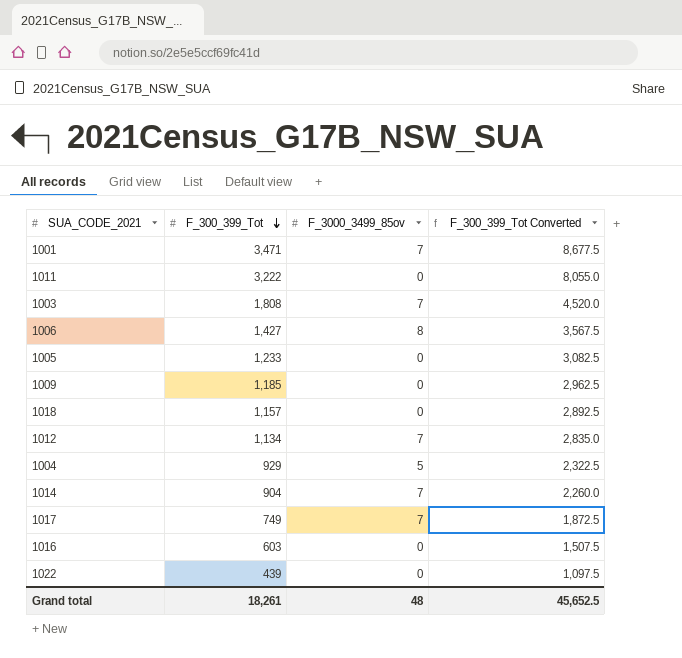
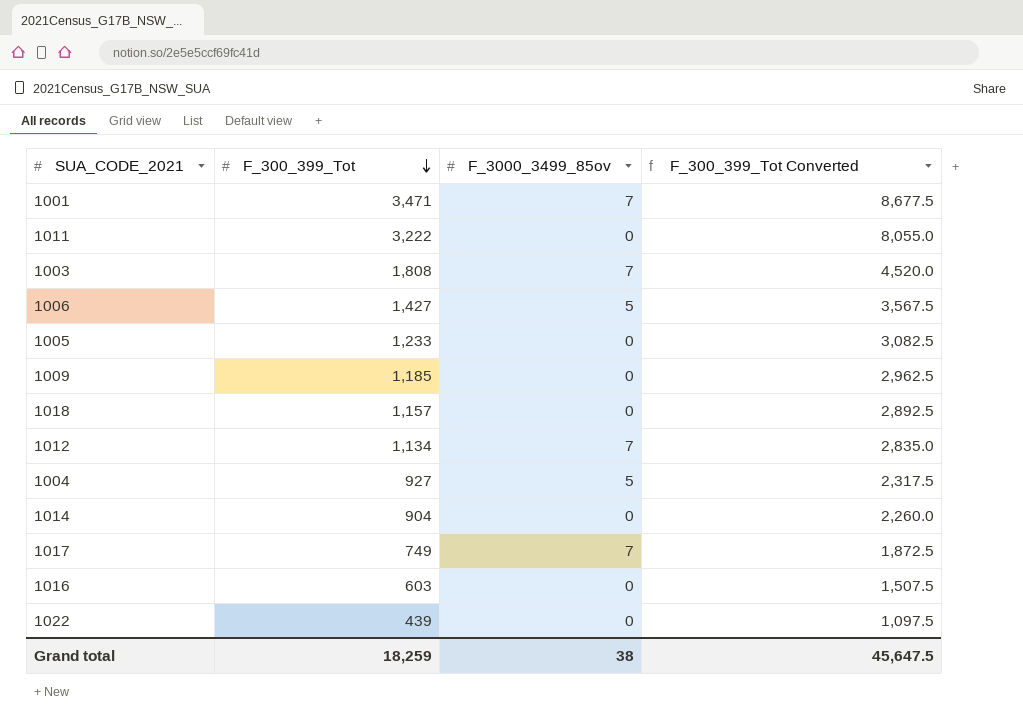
1006 | F_3000_3499_85ov: 8 -> 5
1004 | F_300_399_Tot: 929 -> 927
1004 | F_300_399_Tot Converted: 2,322.5 -> 2,317.5
1014 | F_3000_3499_85ov: 7 -> 0
Grand total | F_300_399_Tot: 18,261 -> 18,259
Grand total | F_3000_3499_85ov: 48 -> 38
Grand total | F_300_399_Tot Converted: 45,652.5 -> 45,647.5

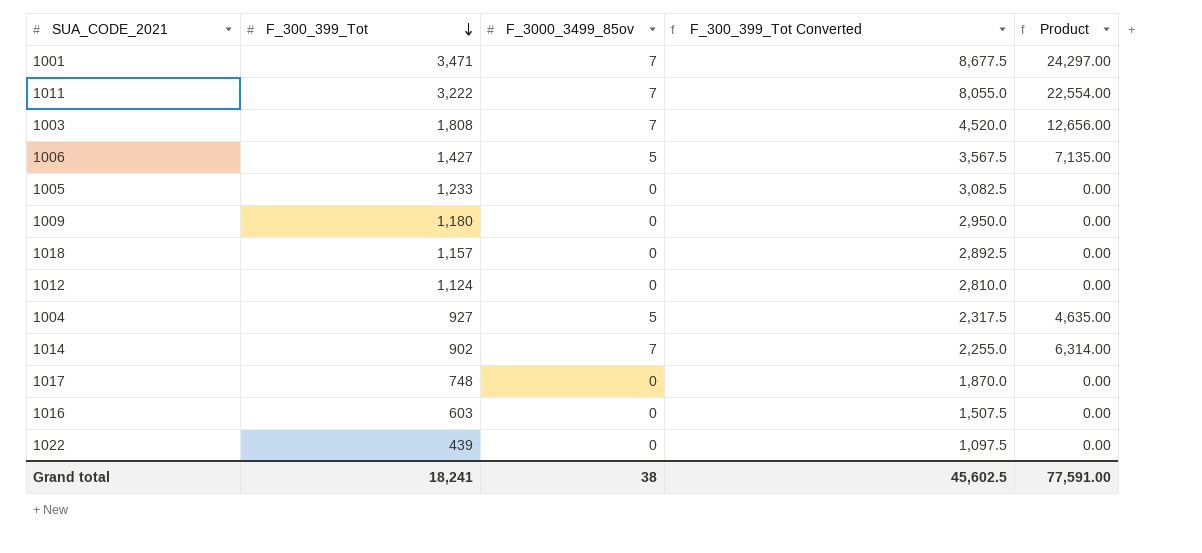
column Product | formula: none -> [F_300_399_Tot] * [F_3000_3499_85ov]
1011 | F_3000_3499_85ov: 0 -> 7
1009 | F_300_399_Tot: 1,185 -> 1,180
1009 | F_300_399_Tot Converted: 2,962.5 -> 2,950.0
1012 | F_300_399_Tot: 1,134 -> 1,124
1012 | F_3000_3499_85ov: 7 -> 0
1012 | F_300_399_Tot Converted: 2,835.0 -> 2,810.0
1014 | F_300_399_Tot: 904 -> 902
1014 | F_3000_3499_85ov: 0 -> 7
1014 | F_300_399_Tot Converted: 2,260.0 -> 2,255.0
1017 | F_300_399_Tot: 749 -> 748
1017 | F_3000_3499_85ov: 7 -> 0
1017 | F_300_399_Tot Converted: 1,872.5 -> 1,870.0
Grand total | F_300_399_Tot: 18,259 -> 18,241
Grand total | F_300_399_Tot Converted: 45,647.5 -> 45,602.5

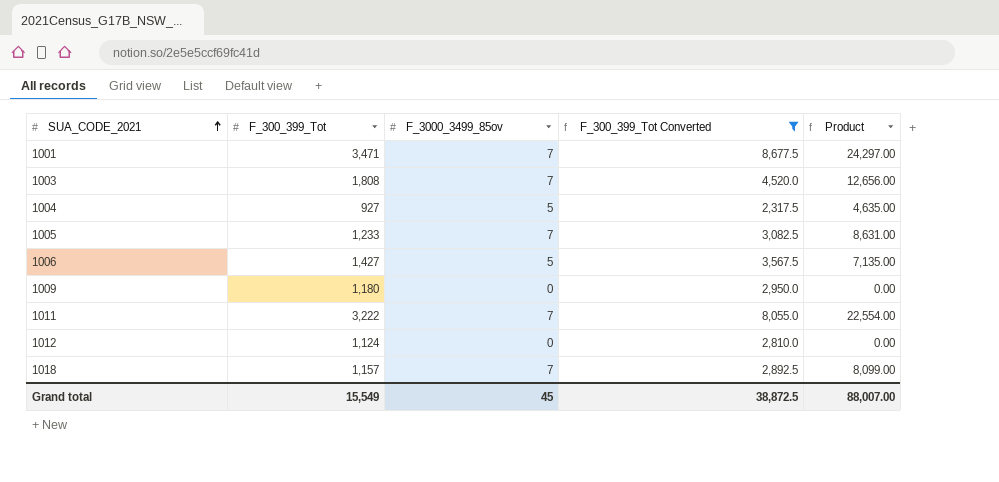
filter: none -> F_300_399_Tot Converted >= 2,317.5
row order: F_300_399_Tot descending -> SUA_CODE_2021 ascending
1005 | F_3000_3499_85ov: 0 -> 7
1005 | Product: 0.00 -> 8,631.00
1018 | F_3000_3499_85ov: 0 -> 7
1018 | Product: 0.00 -> 8,099.00
Grand total | F_300_399_Tot: 18,241 -> 15,549
Grand total | F_3000_3499_85ov: 38 -> 45
Grand total | F_300_399_Tot Converted: 45,602.5 -> 38,872.5
Grand total | Product: 77,591.00 -> 88,007.00

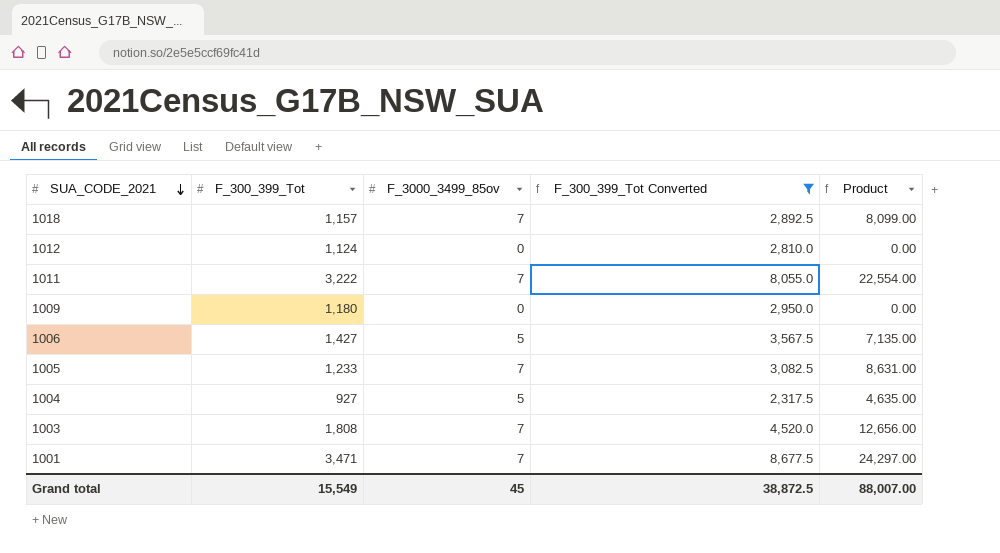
row order: SUA_CODE_2021 ascending -> SUA_CODE_2021 descending

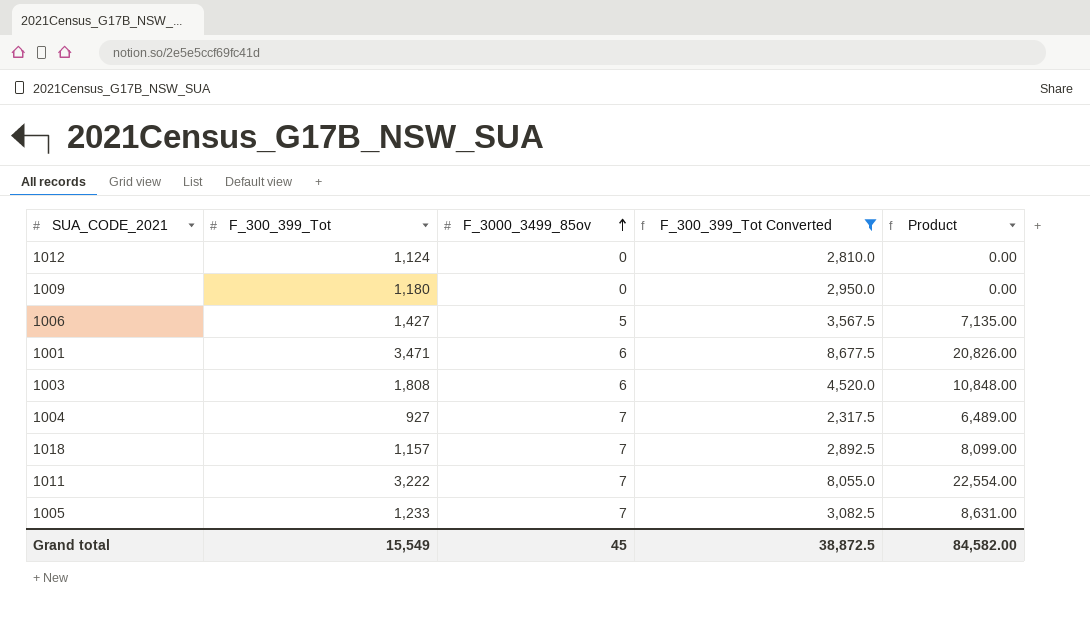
row order: SUA_CODE_2021 descending -> F_3000_3499_85ov ascending
1001 | F_3000_3499_85ov: 7 -> 6
1001 | Product: 24,297.00 -> 20,826.00
1003 | F_3000_3499_85ov: 7 -> 6
1003 | Product: 12,656.00 -> 10,848.00
1004 | F_3000_3499_85ov: 5 -> 7
1004 | Product: 4,635.00 -> 6,489.00
Grand total | Product: 88,007.00 -> 84,582.00

